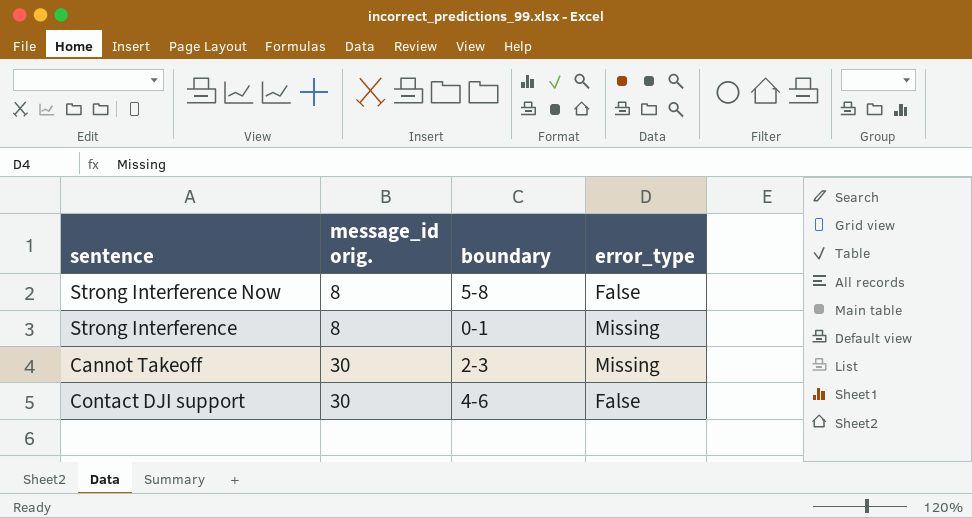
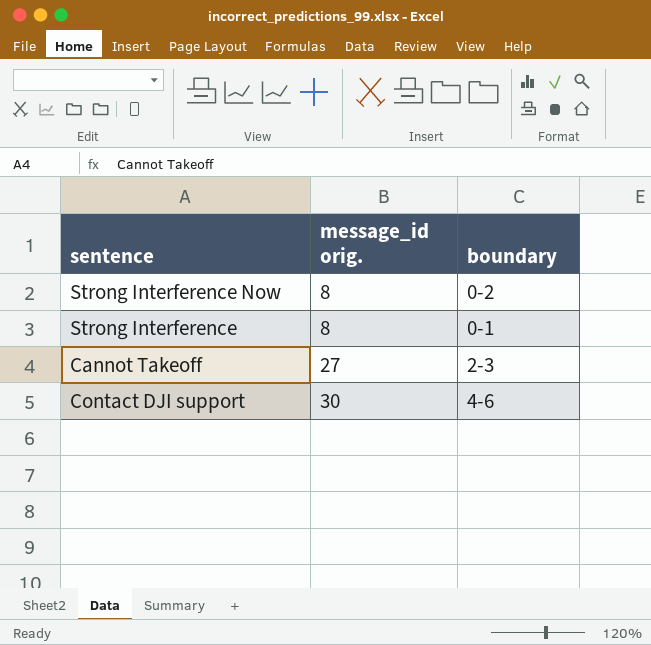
column error_type | position: 4 -> none
Strong Interference Now | boundary: 5-8 -> 0-2
Cannot Takeoff | message_id orig.: 30 -> 27

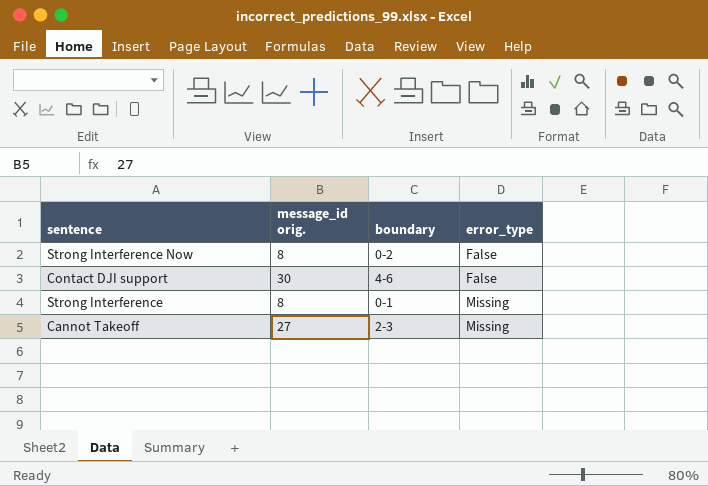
row order: message_id orig. ascending -> error_type ascending
column error_type | position: none -> 4

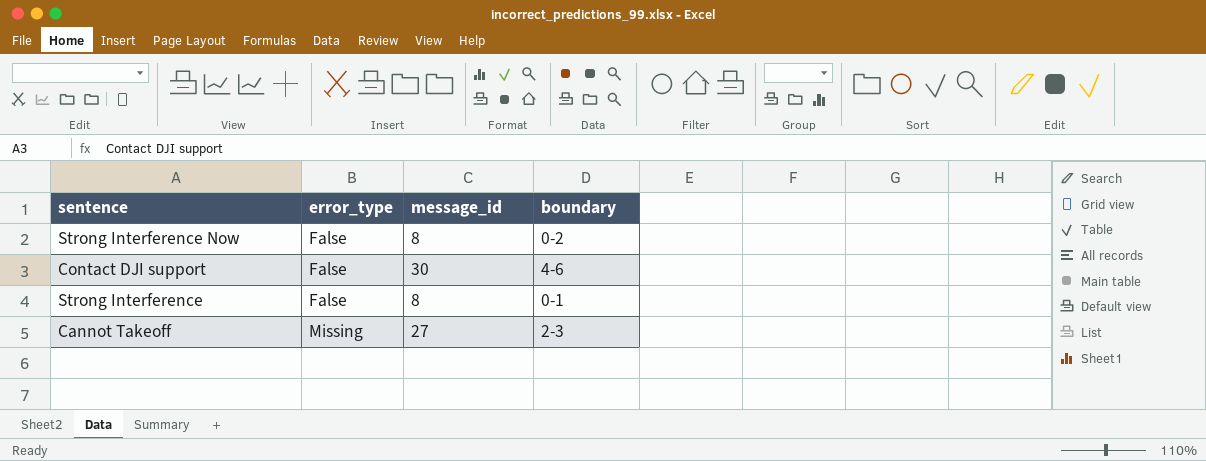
column error_type | position: 4 -> 2
column name: message_id orig. -> message_id
Strong Interference | error_type: Missing -> False

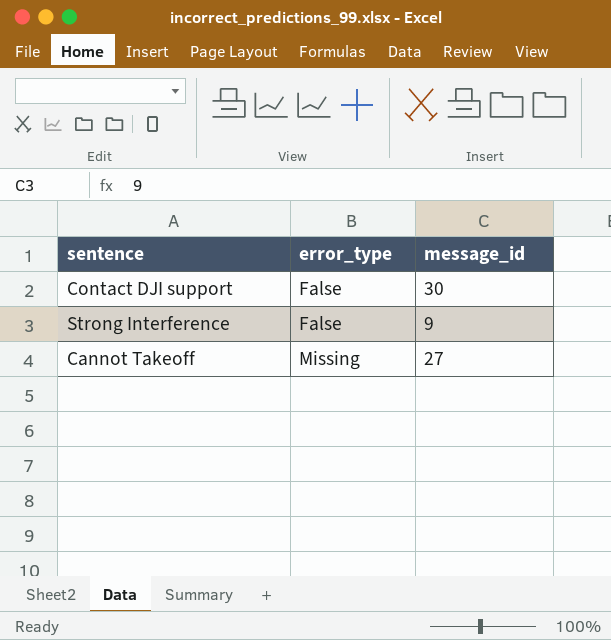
column boundary | position: 4 -> none
row Strong Interference Now: False | 8 | 0-2 -> none
Strong Interference | message_id: 8 -> 9

